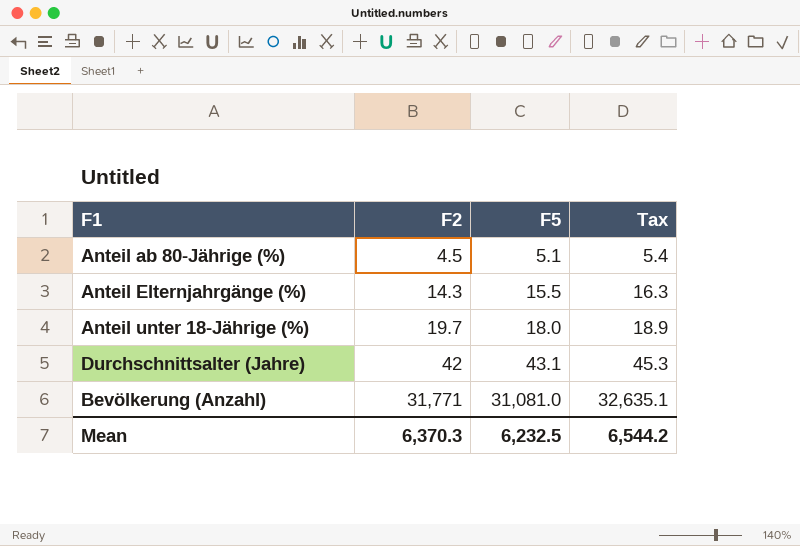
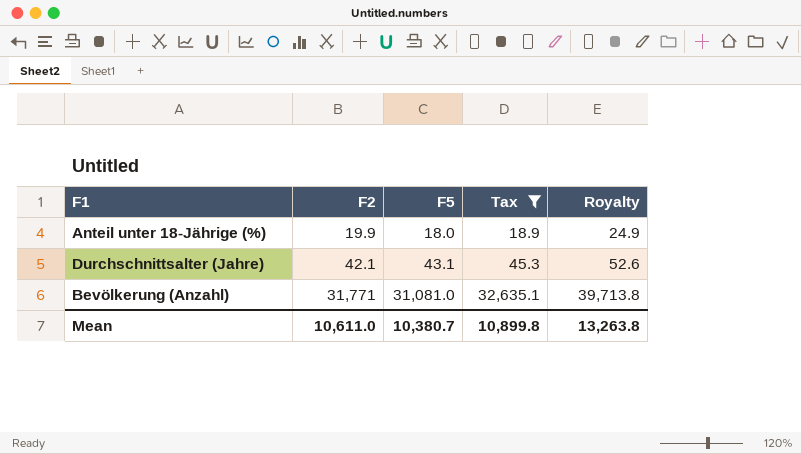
filter: none -> Tax >= 18.9
column Royalty | formula: none -> [F2] * 1.25
Anteil unter 18-Jährige (%) | F2: 19.7 -> 19.9
Durchschnittsalter (Jahre) | F2: 42 -> 42.1
Mean | F2: 6,370.3 -> 10,611.0
Mean | F5: 6,232.5 -> 10,380.7
Mean | Tax: 6,544.2 -> 10,899.8

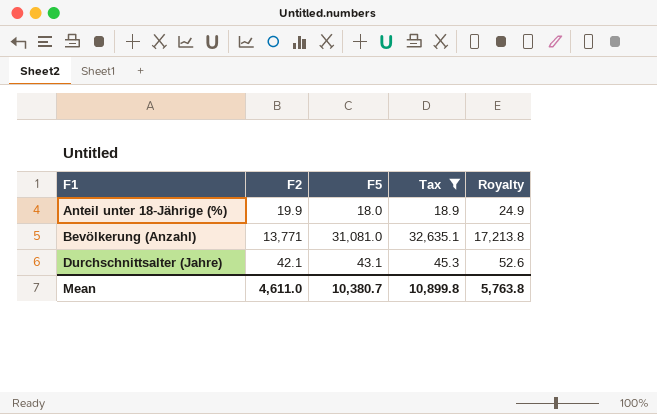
row order: F2 ascending -> F1 ascending
Bevölkerung (Anzahl) | F2: 31,771 -> 13,771
Bevölkerung (Anzahl) | Royalty: 39,713.8 -> 17,213.8
Mean | F2: 10,611.0 -> 4,611.0
Mean | Royalty: 13,263.8 -> 5,763.8

